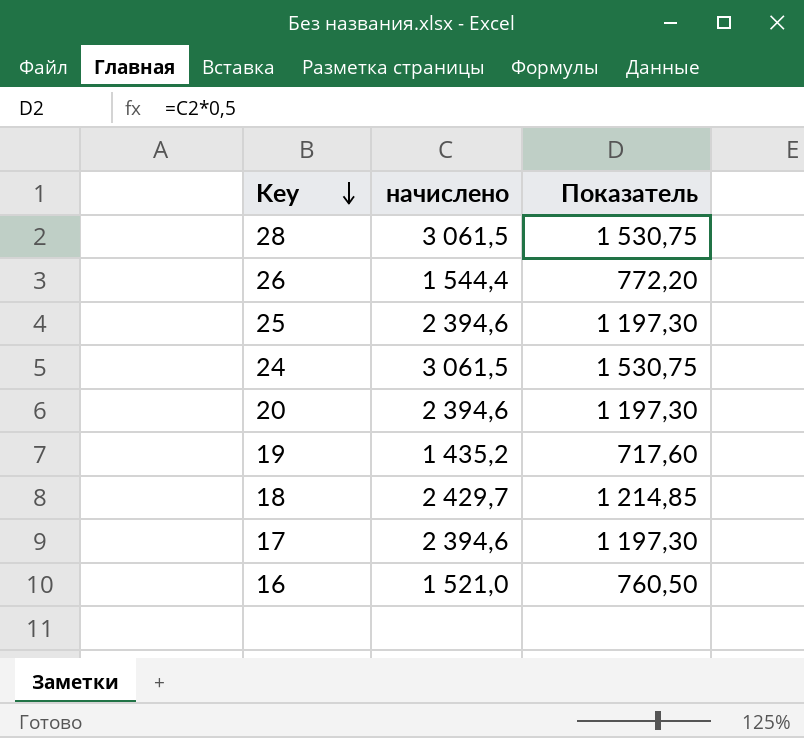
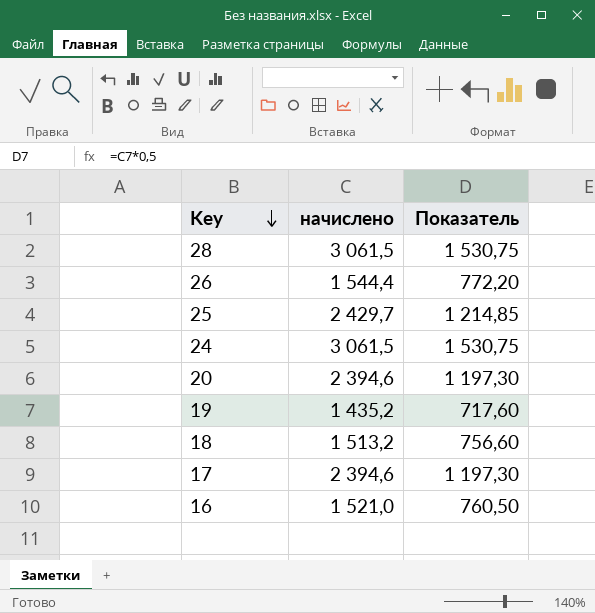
25 | начислено: 2 394,6 -> 2 429,7
25 | Показатель: 1 197,30 -> 1 214,85
18 | начислено: 2 429,7 -> 1 513,2
18 | Показатель: 1 214,85 -> 756,60

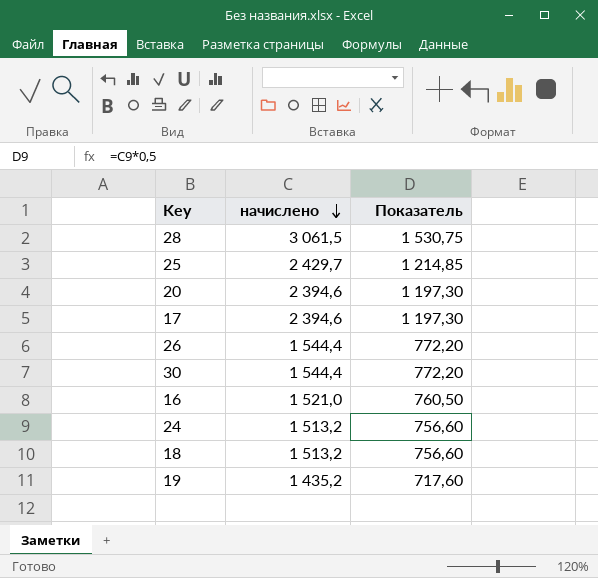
row order: Key descending -> начислено descending
row 30: none -> 1 544,4 | 772,20
24 | начислено: 3 061,5 -> 1 513,2
24 | Показатель: 1 530,75 -> 756,60

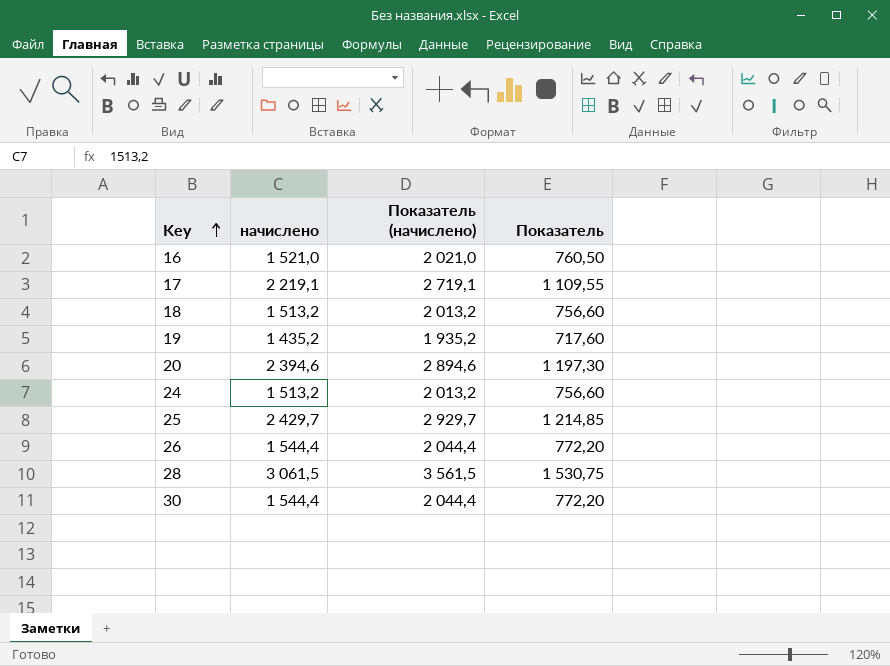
row order: начислено descending -> Key ascending
column Показатель (начислено) | formula: none -> [начислено] + 500
17 | начислено: 2 394,6 -> 2 219,1
17 | Показатель: 1 197,30 -> 1 109,55

